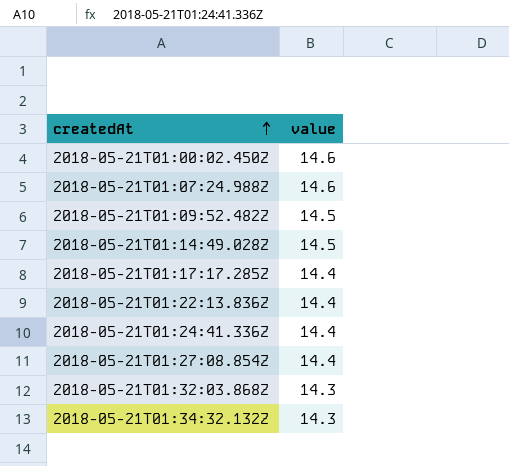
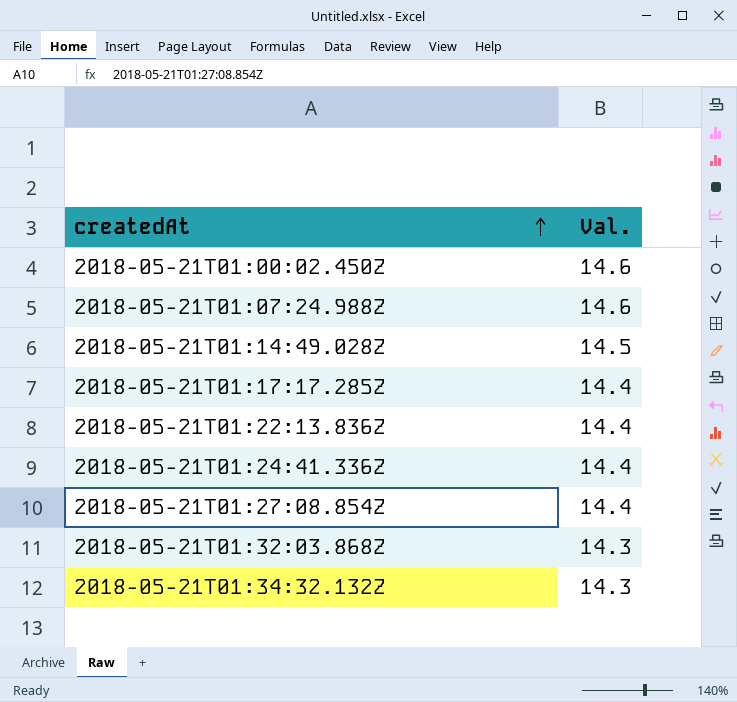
column name: value -> Val.
row 2018-05-21T01:09:52.482Z: 14.5 -> none

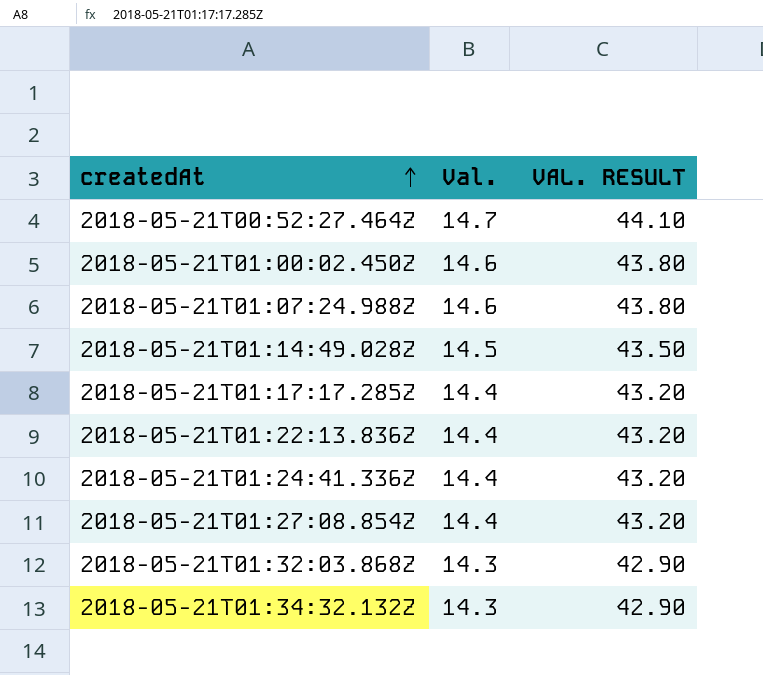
column VAL. RESULT | formula: none -> [Val.] * 3
row 2018-05-21T00:52:27.464Z: none -> 14.7 | 44.10

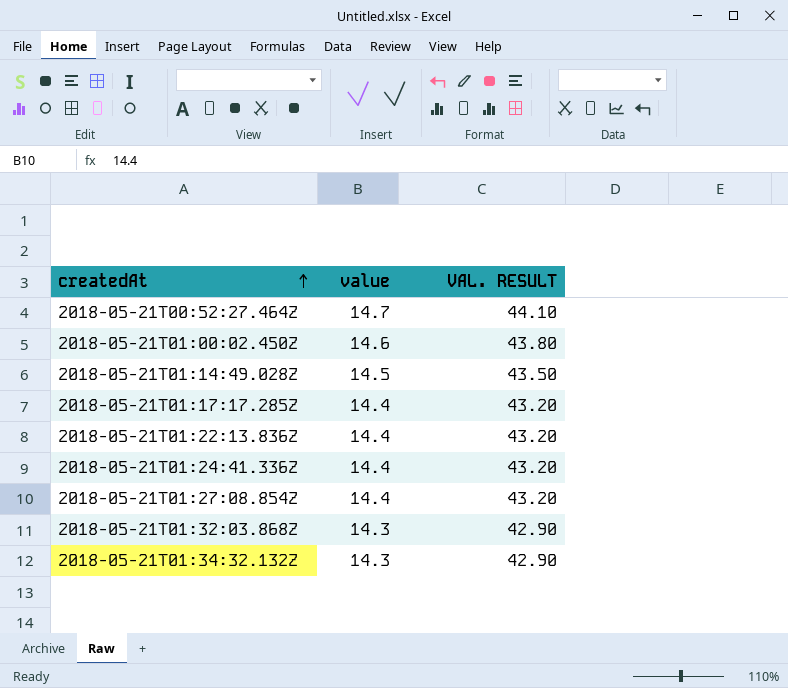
column name: Val. -> value
row 2018-05-21T01:07:24.988Z: 14.6 | 43.80 -> none

